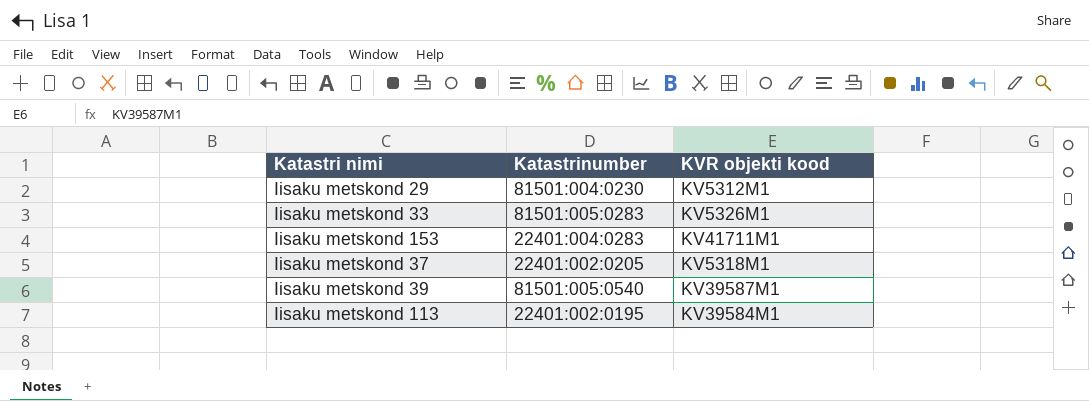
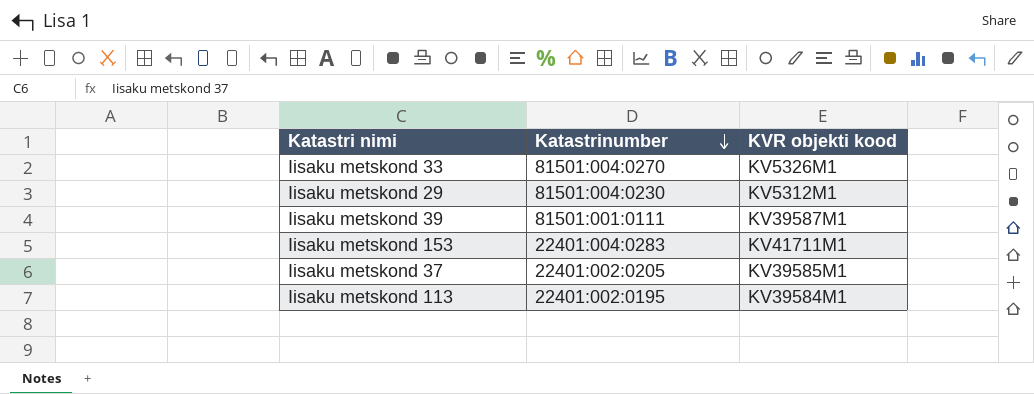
row order: none -> Katastrinumber descending
Iisaku metskond 33 | Katastrinumber: 81501:005:0283 -> 81501:004:0270
Iisaku metskond 39 | Katastrinumber: 81501:005:0540 -> 81501:001:0111
Iisaku metskond 37 | KVR objekti kood: KV5318M1 -> KV39585M1

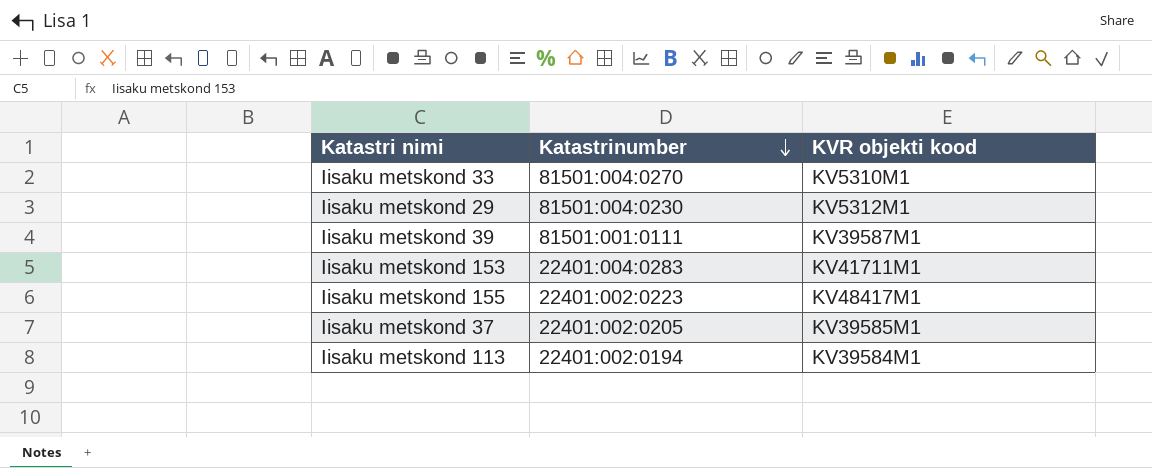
Iisaku metskond 33 | KVR objekti kood: KV5326M1 -> KV5310M1
row Iisaku metskond 155: none -> 22401:002:0223 | KV48417M1
Iisaku metskond 113 | Katastrinumber: 22401:002:0195 -> 22401:002:0194

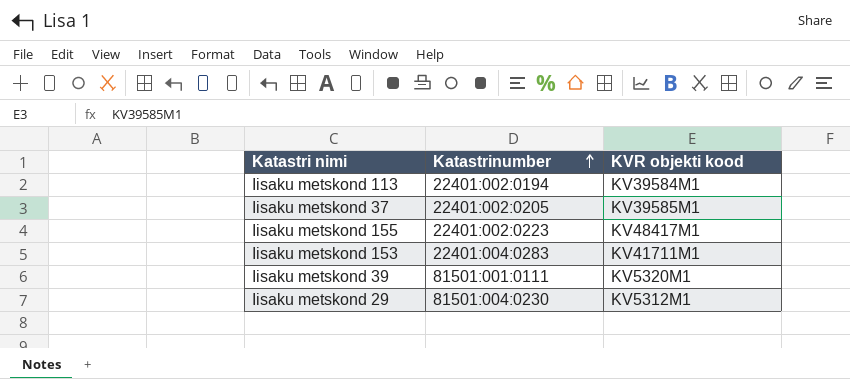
row order: Katastrinumber descending -> Katastrinumber ascending
row Iisaku metskond 33: 81501:004:0270 | KV5310M1 -> none
Iisaku metskond 39 | KVR objekti kood: KV39587M1 -> KV5320M1

